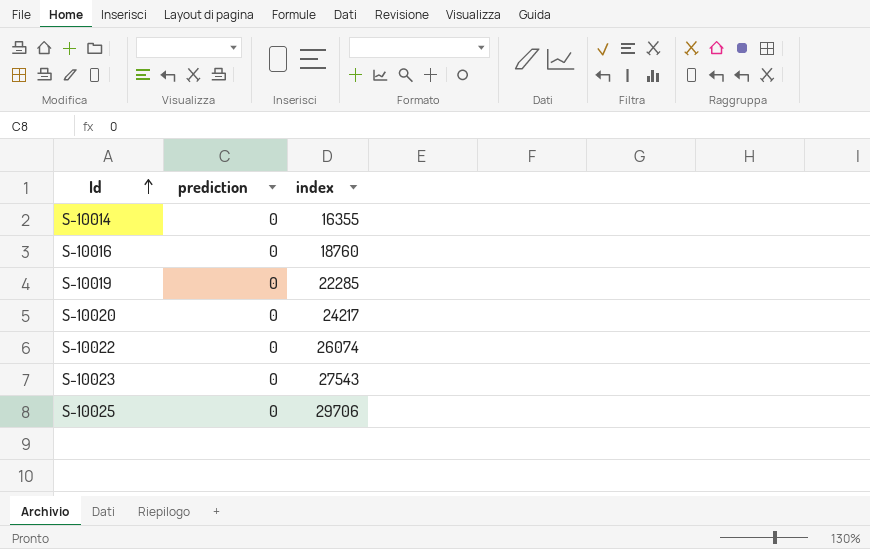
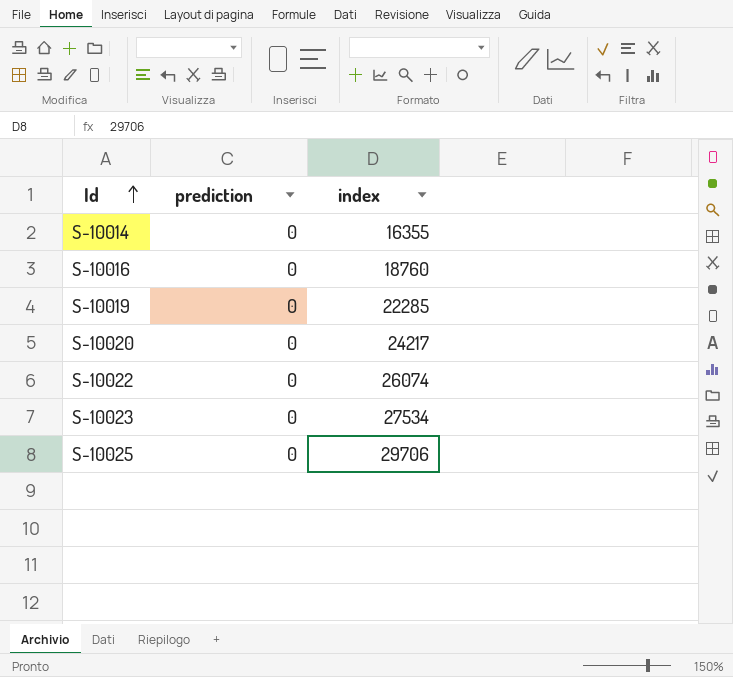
S-10023 | index: 27543 -> 27534

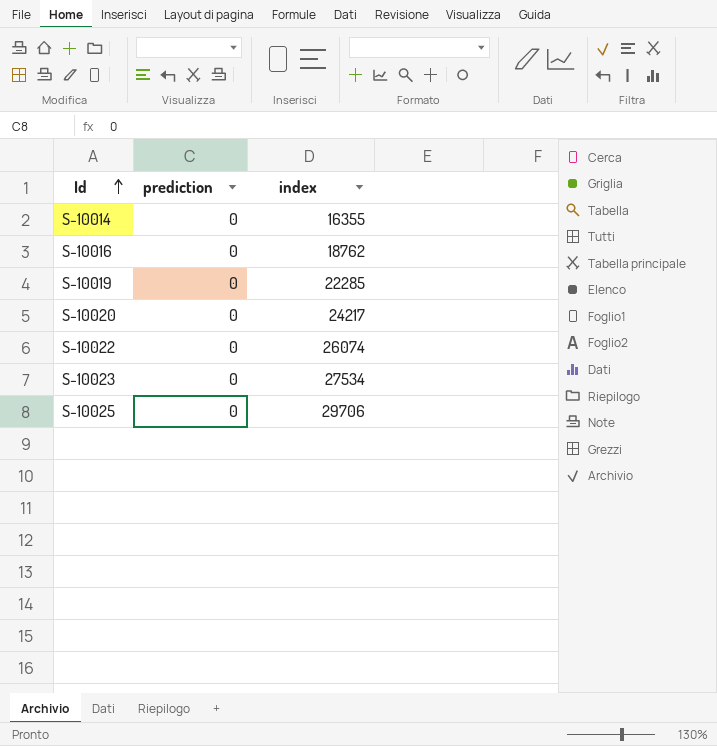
S-10016 | index: 18760 -> 18762

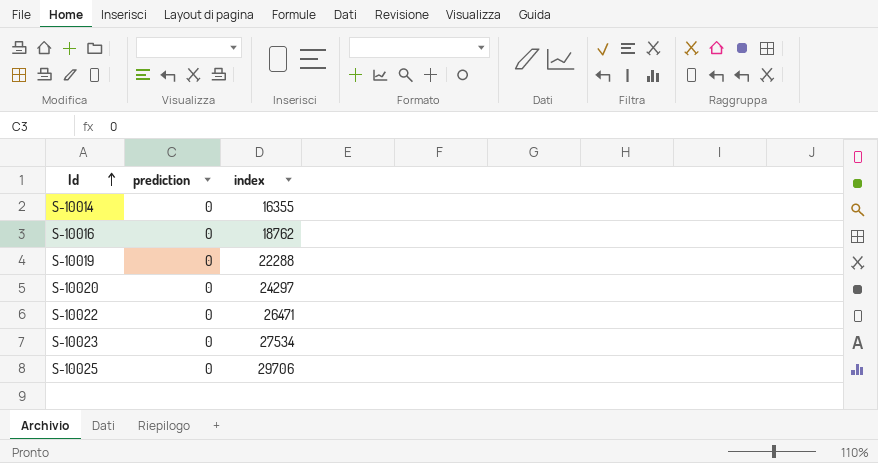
S-10019 | index: 22285 -> 22288
S-10020 | index: 24217 -> 24297
S-10022 | index: 26074 -> 26471

